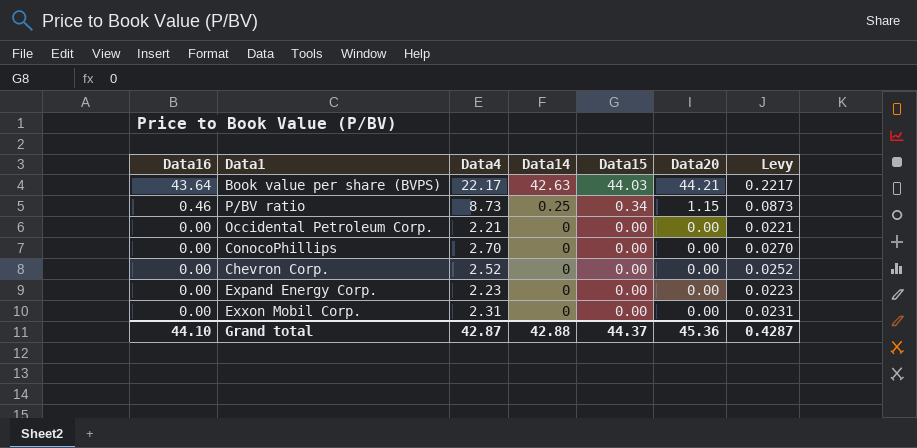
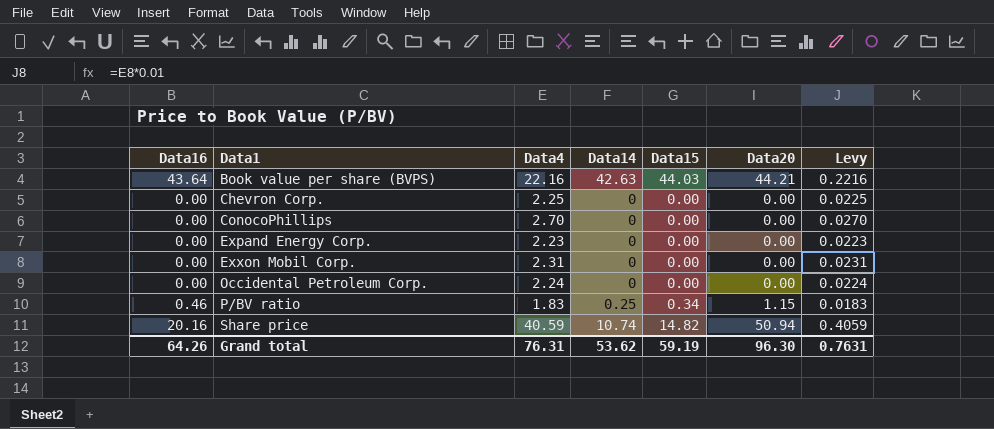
row order: Data16 descending -> Data1 ascending
Book value per share (BVPS) | Data4: 22.17 -> 22.16
Book value per share (BVPS) | Levy: 0.2217 -> 0.2216
Chevron Corp. | Data4: 2.52 -> 2.25
Chevron Corp. | Levy: 0.0252 -> 0.0225
Occidental Petroleum Corp. | Data4: 2.21 -> 2.24
Occidental Petroleum Corp. | Levy: 0.0221 -> 0.0224
P/BV ratio | Data4: 8.73 -> 1.83
P/BV ratio | Levy: 0.0873 -> 0.0183
row Share price: none -> 20.16 | 40.59 | 10.74 | 14.82 | 50.94 | 0.4059
Grand total | Data16: 44.10 -> 64.26
Grand total | Data4: 42.87 -> 76.31
Grand total | Data14: 42.88 -> 53.62
Grand total | Data15: 44.37 -> 59.19
Grand total | Data20: 45.36 -> 96.30
Grand total | Levy: 0.4287 -> 0.7631

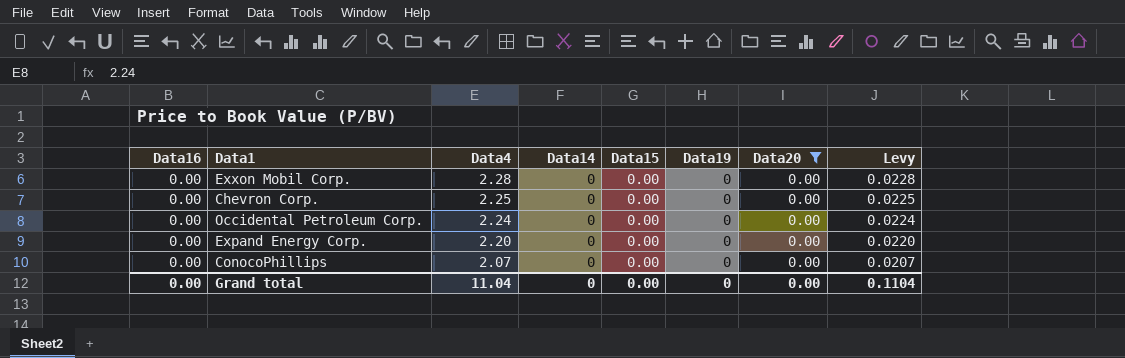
filter: none -> Data20 = 0.00
row order: Data1 ascending -> Data4 descending
column Data19 | position: none -> 6
Exxon Mobil Corp. | Data4: 2.31 -> 2.28
Exxon Mobil Corp. | Levy: 0.0231 -> 0.0228
Expand Energy Corp. | Data4: 2.23 -> 2.20
Expand Energy Corp. | Levy: 0.0223 -> 0.0220
ConocoPhillips | Data4: 2.70 -> 2.07
ConocoPhillips | Levy: 0.0270 -> 0.0207
Grand total | Data16: 64.26 -> 0.00
Grand total | Data4: 76.31 -> 11.04
Grand total | Data14: 53.62 -> 0
Grand total | Data15: 59.19 -> 0.00
Grand total | Data20: 96.30 -> 0.00
Grand total | Levy: 0.7631 -> 0.1104

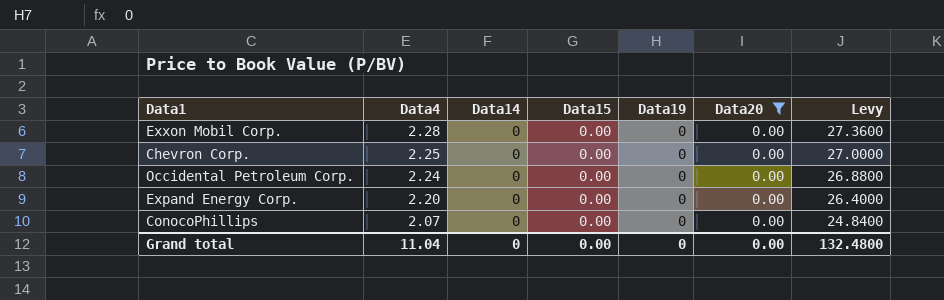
column Data16 | position: 1 -> none
column Levy | formula: [Data4] * 0.01 -> [Data4] * 12
Grand total | Levy: 0.1104 -> 132.4800

